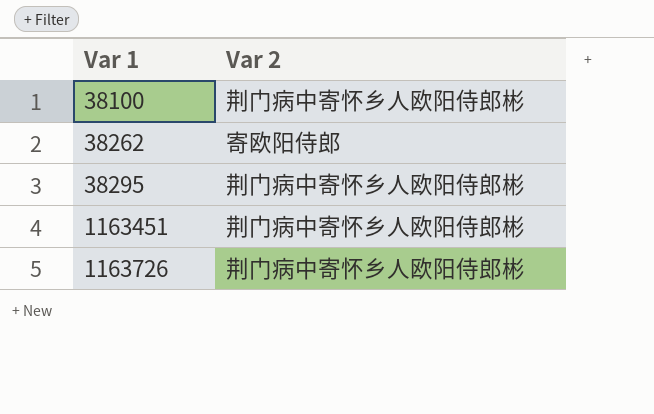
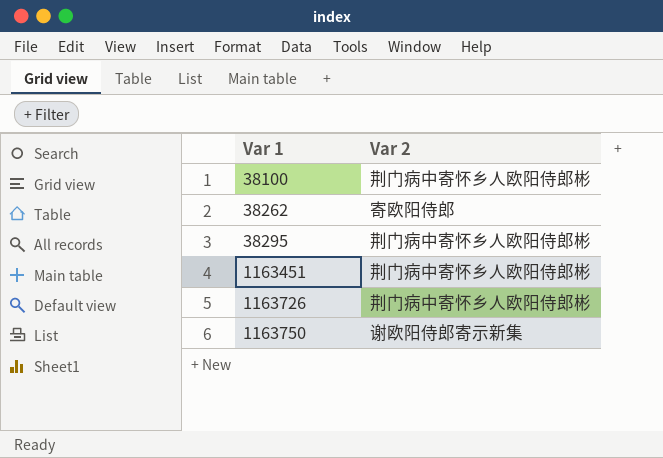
row 1163750: none -> 谢欧阳侍郎寄示新集

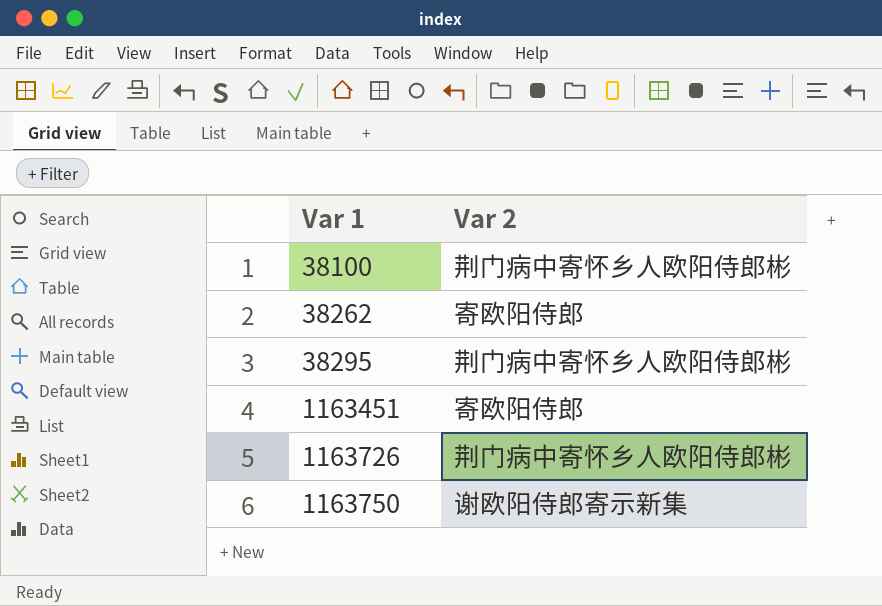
1163451 | Var 2: 荆门病中寄怀乡人欧阳侍郎彬 -> 寄欧阳侍郎

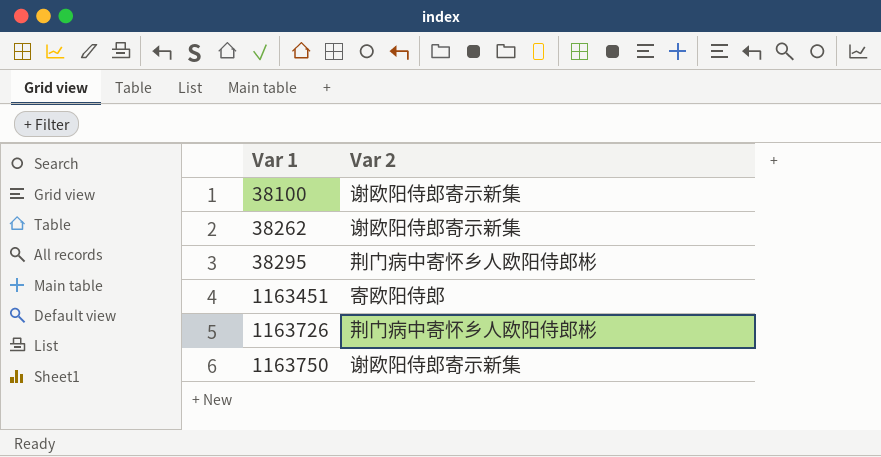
38100 | Var 2: 荆门病中寄怀乡人欧阳侍郎彬 -> 谢欧阳侍郎寄示新集
38262 | Var 2: 寄欧阳侍郎 -> 谢欧阳侍郎寄示新集

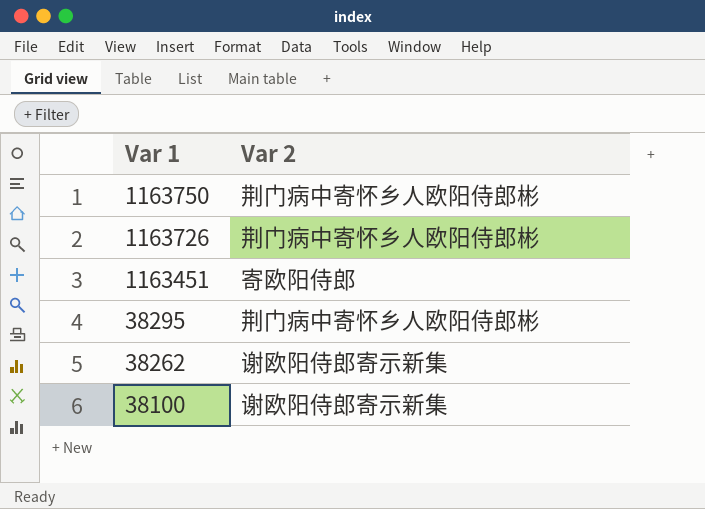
row order: Var 1 ascending -> Var 1 descending
1163750 | Var 2: 谢欧阳侍郎寄示新集 -> 荆门病中寄怀乡人欧阳侍郎彬

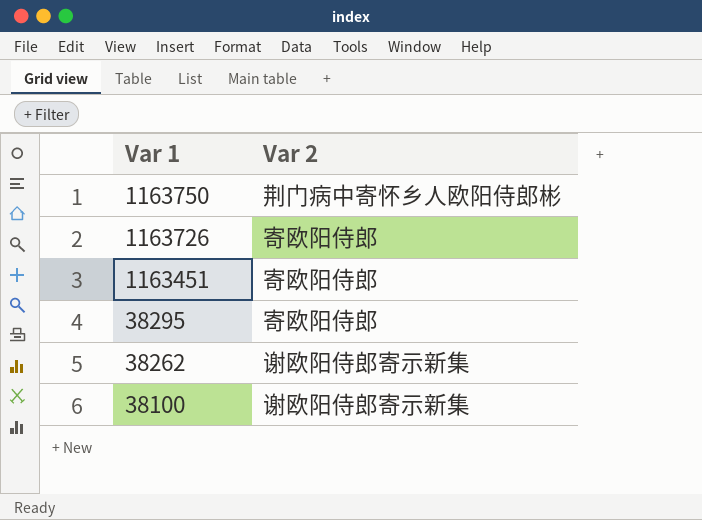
1163726 | Var 2: 荆门病中寄怀乡人欧阳侍郎彬 -> 寄欧阳侍郎
38295 | Var 2: 荆门病中寄怀乡人欧阳侍郎彬 -> 寄欧阳侍郎

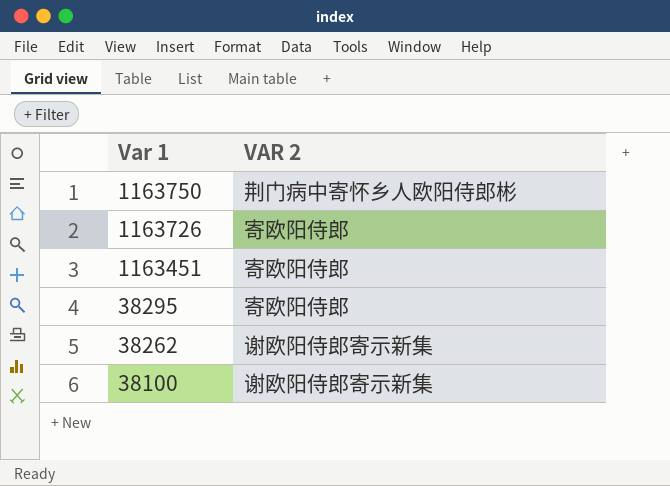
column name: Var 2 -> VAR 2

